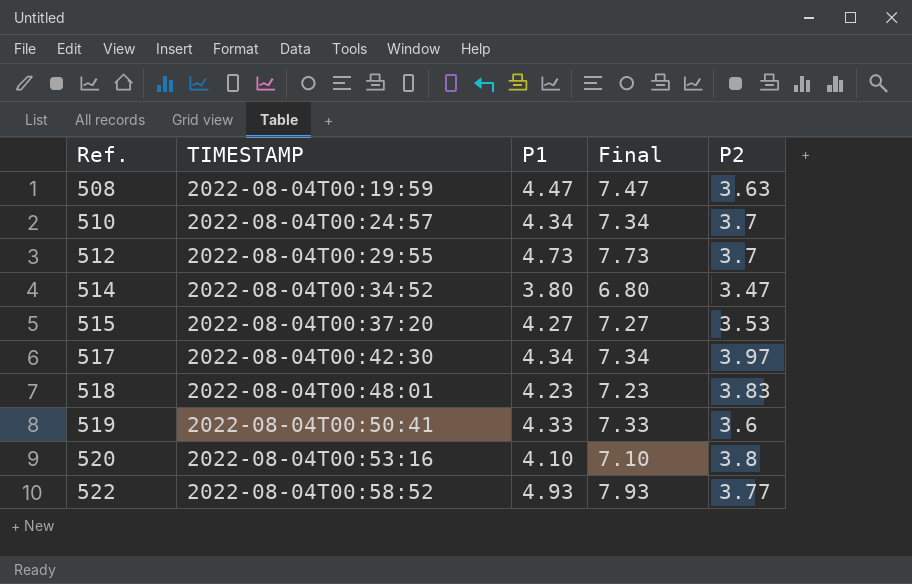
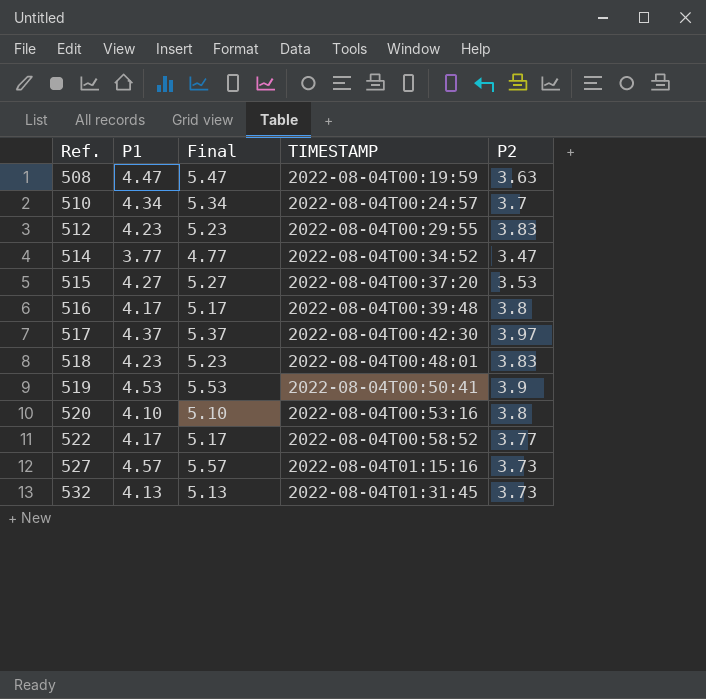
column Final | formula: [P1] + 3 -> [P1] + 1
column TIMESTAMP | position: 2 -> 4
512 | P1: 4.73 -> 4.23
512 | P2: 3.7 -> 3.83
514 | P1: 3.80 -> 3.77
row 516: none -> 4.17 | 5.17 | 2022-08-04T00:39:48 | 3.8
517 | P1: 4.34 -> 4.37
519 | P1: 4.33 -> 4.53
519 | P2: 3.6 -> 3.9
522 | P1: 4.93 -> 4.17
row 527: none -> 4.57 | 5.57 | 2022-08-04T01:15:16 | 3.73
row 532: none -> 4.13 | 5.13 | 2022-08-04T01:31:45 | 3.73

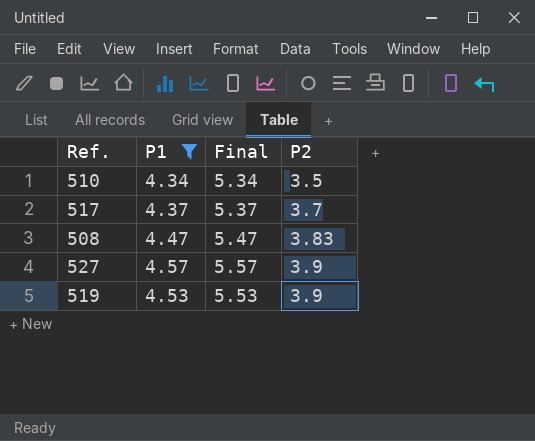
filter: none -> P1 >= 4.34
row order: Ref. ascending -> P2 ascending
column TIMESTAMP | position: 4 -> none
510 | P2: 3.7 -> 3.5
517 | P2: 3.97 -> 3.7
508 | P2: 3.63 -> 3.83
527 | P2: 3.73 -> 3.9

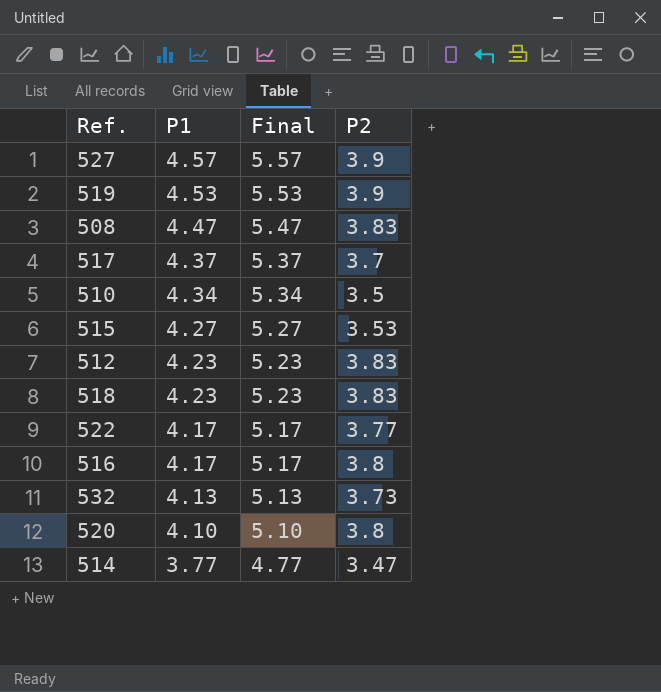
filter: P1 >= 4.34 -> none
row order: P2 ascending -> P1 descending

